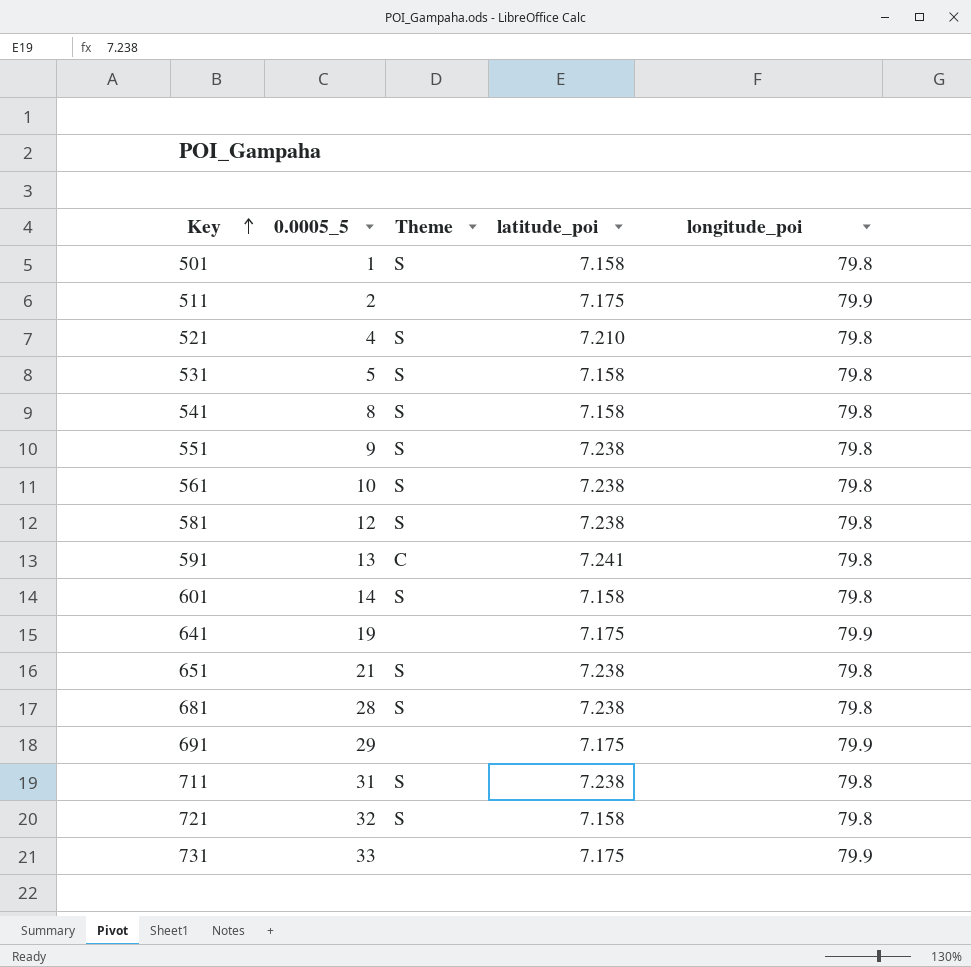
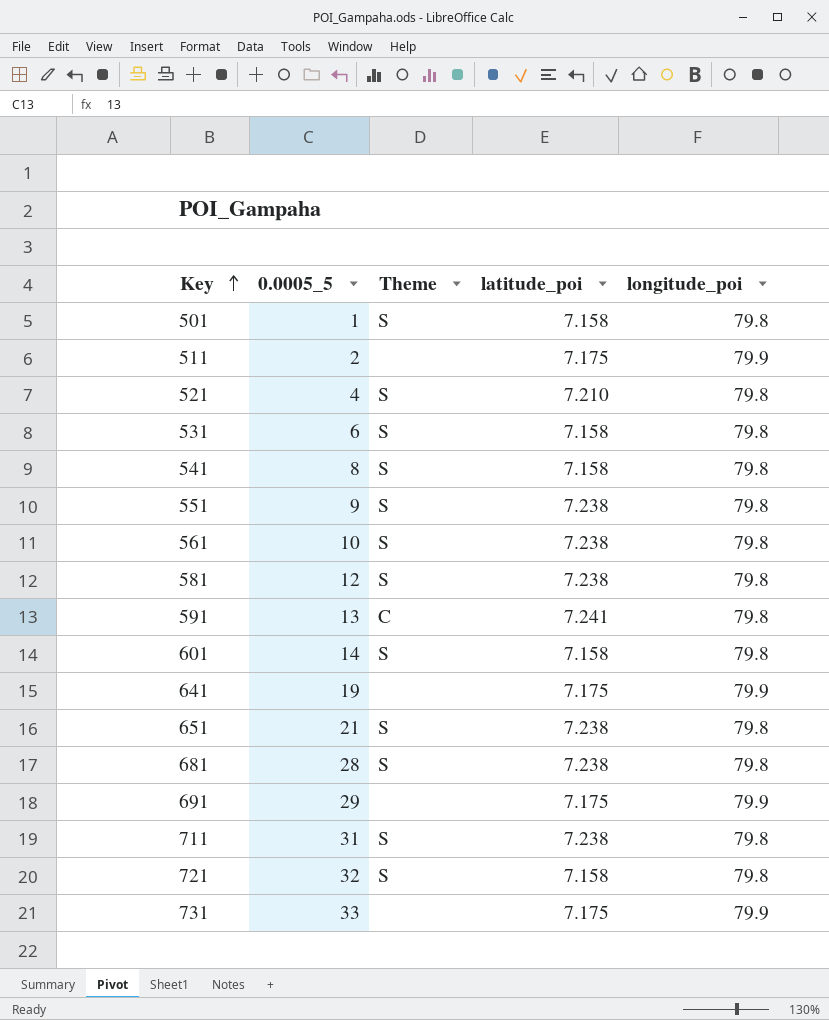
531 | 0.0005_5: 5 -> 6

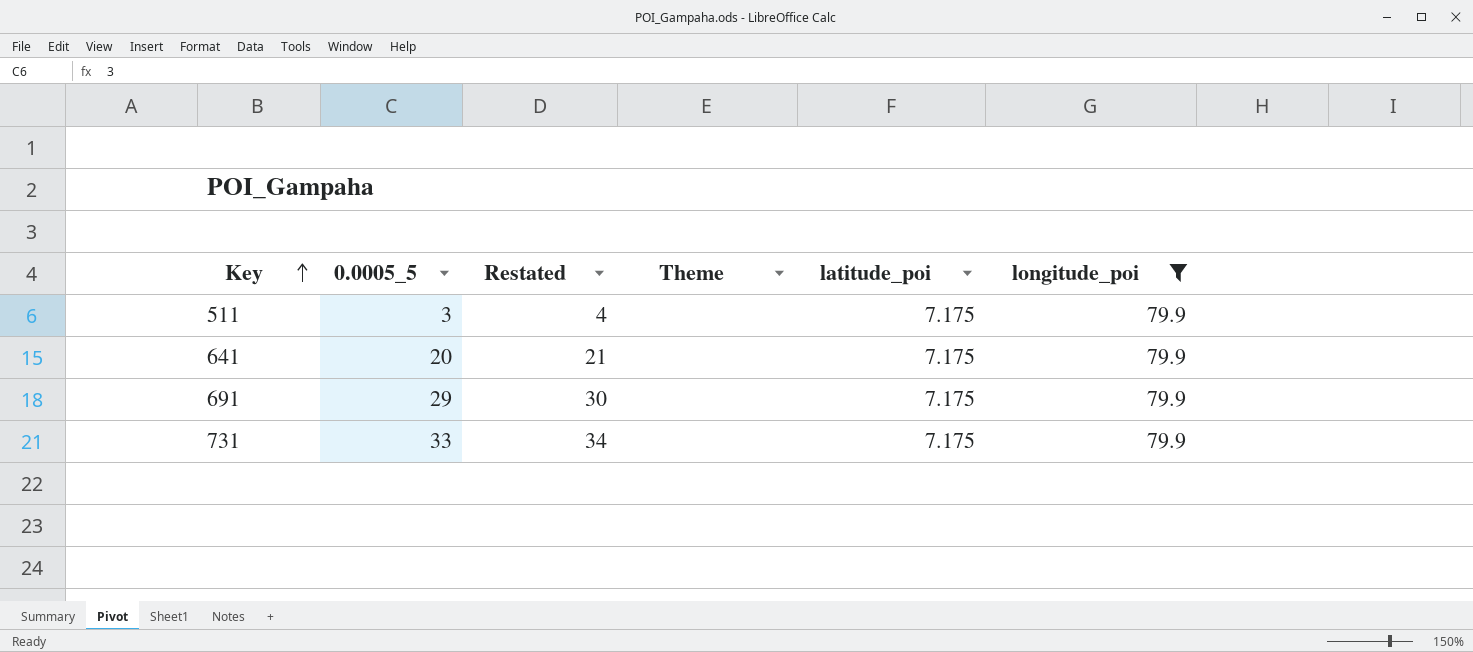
filter: none -> longitude_poi = 79.9
column Restated | formula: none -> [0.0005_5] + 1
511 | 0.0005_5: 2 -> 3
641 | 0.0005_5: 19 -> 20

